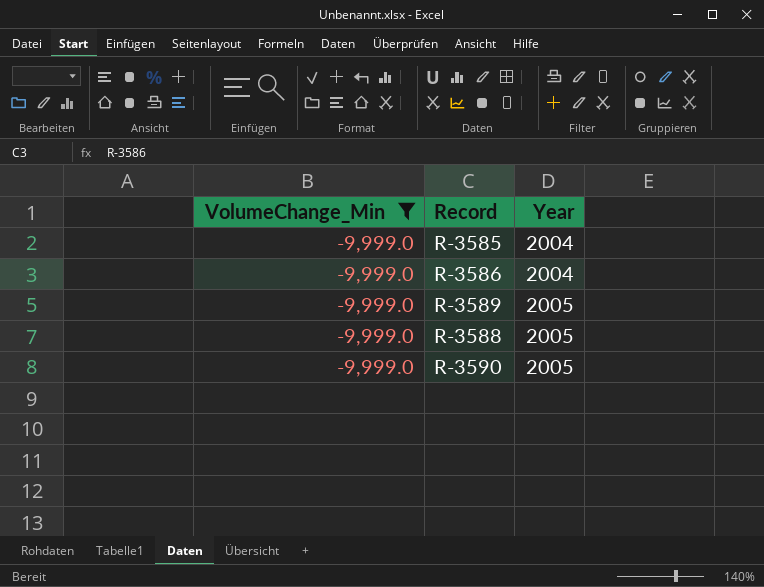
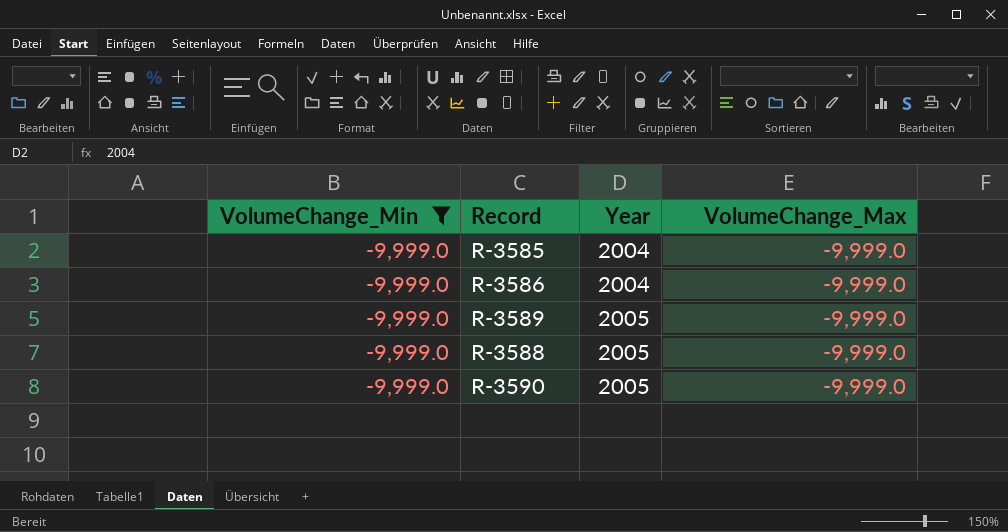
column VolumeChange_Max | position: none -> 4

